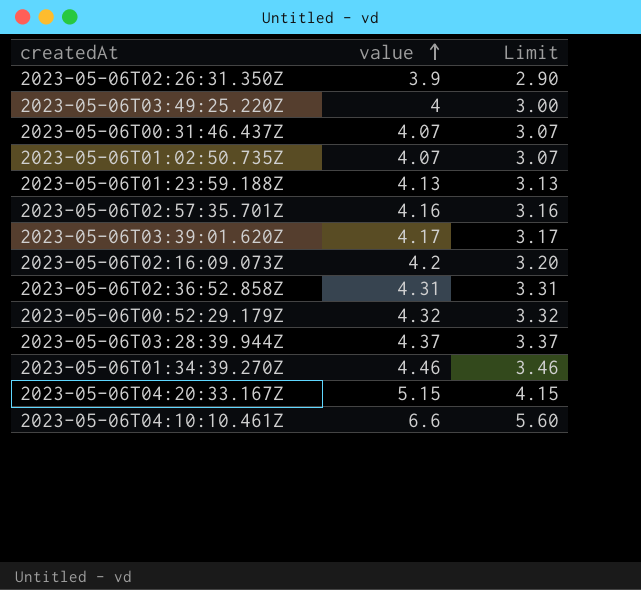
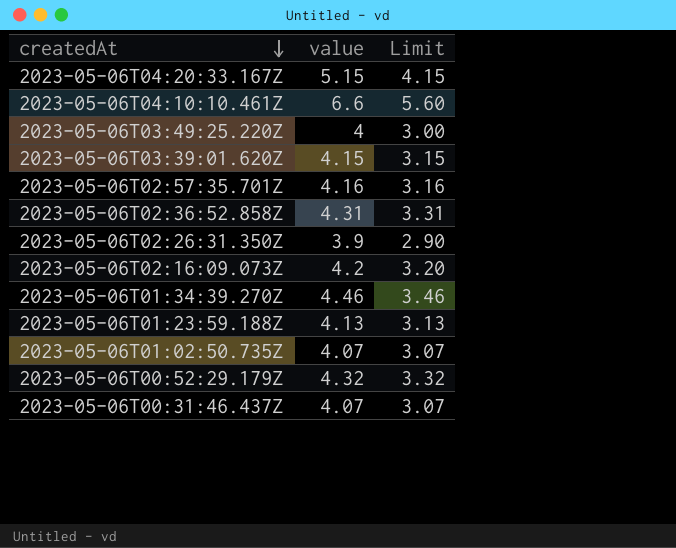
row order: value ascending -> createdAt descending
row 2023-05-06T03:28:39.944Z: 4.37 | 3.37 -> none
2023-05-06T03:39:01.620Z | value: 4.17 -> 4.15
2023-05-06T03:39:01.620Z | Limit: 3.17 -> 3.15

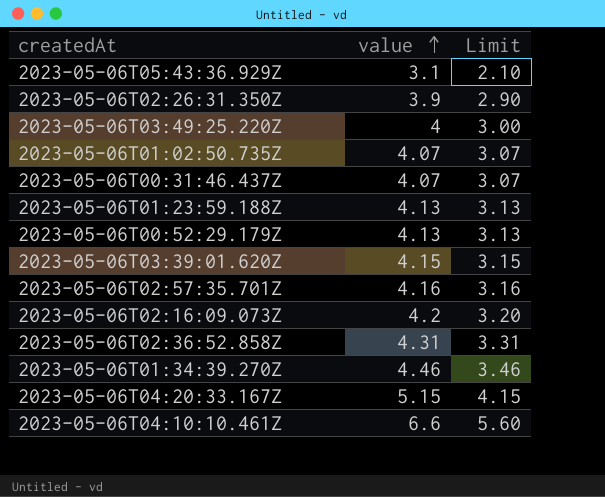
row order: createdAt descending -> value ascending
row 2023-05-06T05:43:36.929Z: none -> 3.1 | 2.10
2023-05-06T00:52:29.179Z | value: 4.32 -> 4.13
2023-05-06T00:52:29.179Z | Limit: 3.32 -> 3.13

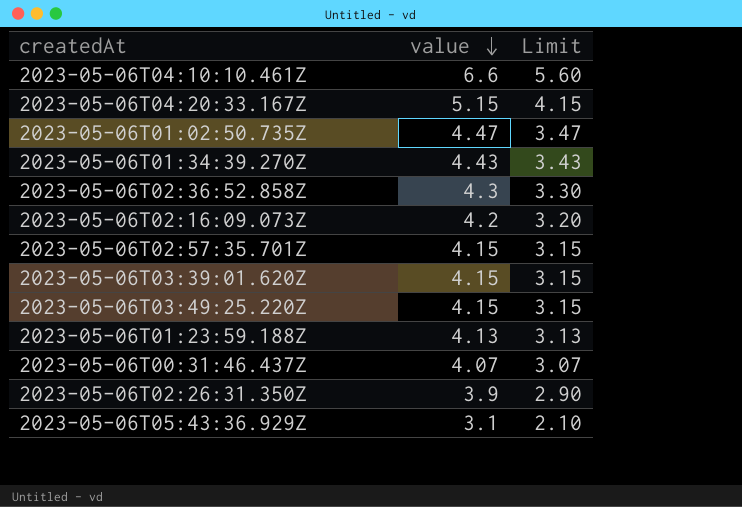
row order: value ascending -> value descending
row 2023-05-06T00:52:29.179Z: 4.13 | 3.13 -> none
2023-05-06T01:02:50.735Z | value: 4.07 -> 4.47
2023-05-06T01:02:50.735Z | Limit: 3.07 -> 3.47
2023-05-06T01:34:39.270Z | value: 4.46 -> 4.43
2023-05-06T01:34:39.270Z | Limit: 3.46 -> 3.43
2023-05-06T02:36:52.858Z | value: 4.31 -> 4.3
2023-05-06T02:36:52.858Z | Limit: 3.31 -> 3.30
2023-05-06T02:57:35.701Z | value: 4.16 -> 4.15
2023-05-06T02:57:35.701Z | Limit: 3.16 -> 3.15
2023-05-06T03:49:25.220Z | value: 4 -> 4.15
2023-05-06T03:49:25.220Z | Limit: 3.00 -> 3.15

